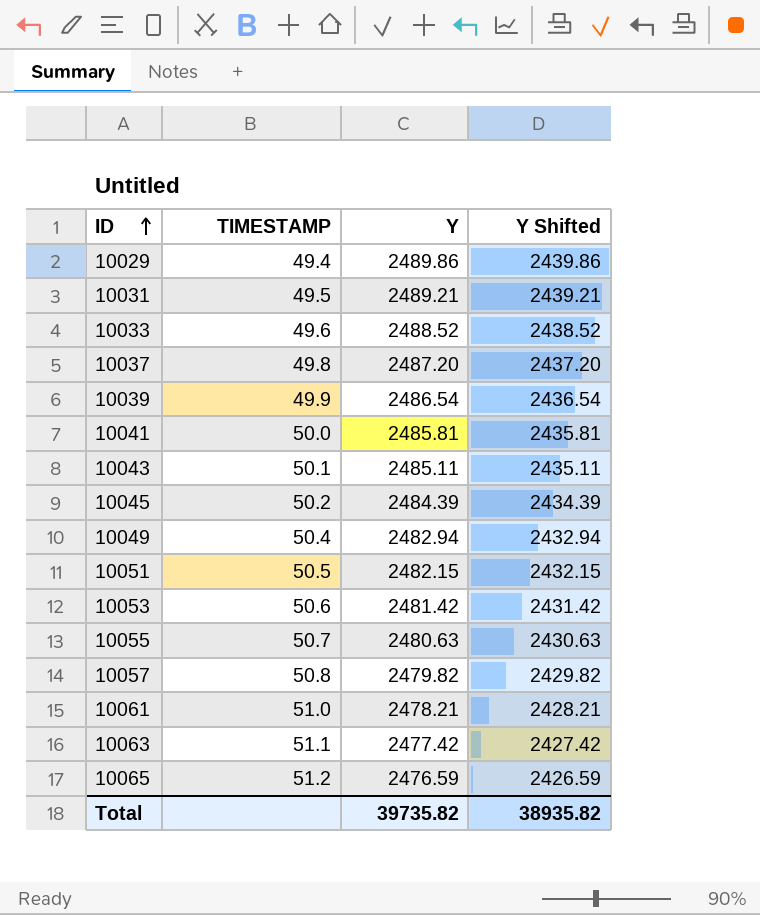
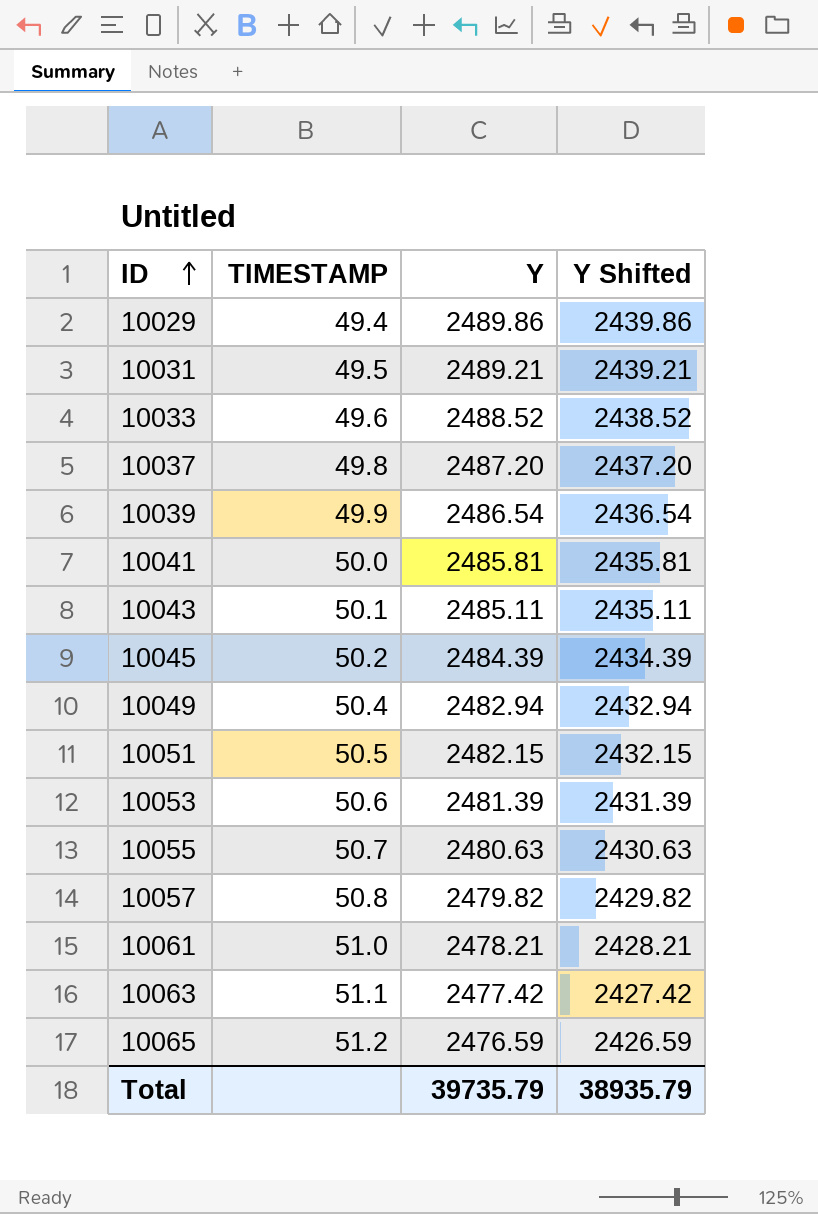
10053 | Y: 2481.42 -> 2481.39
10053 | Y Shifted: 2431.42 -> 2431.39
Total | Y: 39735.82 -> 39735.79
Total | Y Shifted: 38935.82 -> 38935.79

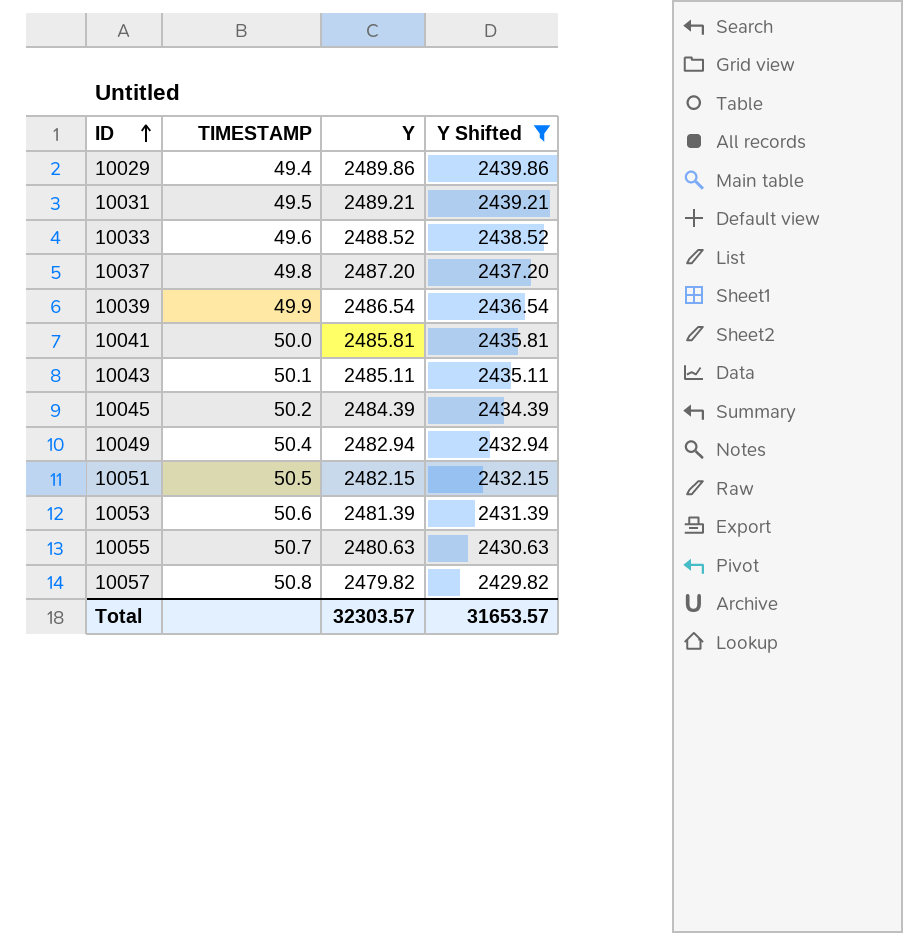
filter: none -> Y Shifted >= 2429.82
Total | Y: 39735.79 -> 32303.57
Total | Y Shifted: 38935.79 -> 31653.57

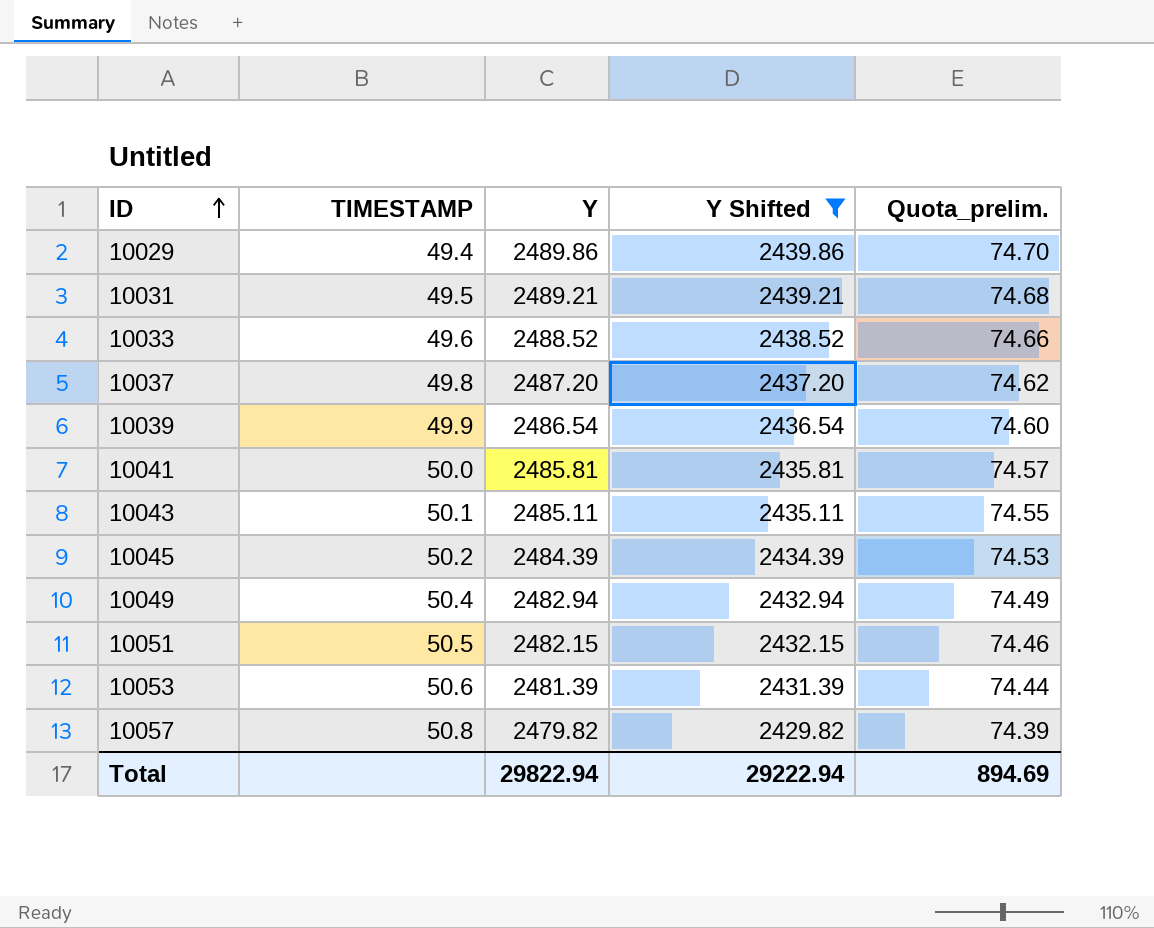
column Quota_prelim. | formula: none -> [Y] * 0.03
row 10055: 50.7 | 2480.63 | 2430.63 -> none
Total | Y: 32303.57 -> 29822.94
Total | Y Shifted: 31653.57 -> 29222.94

